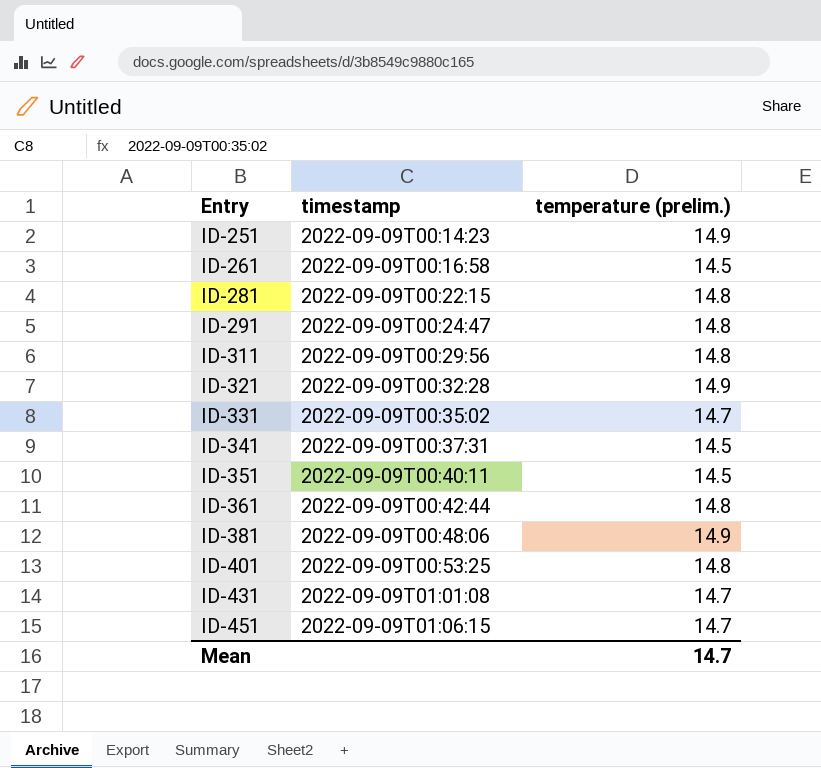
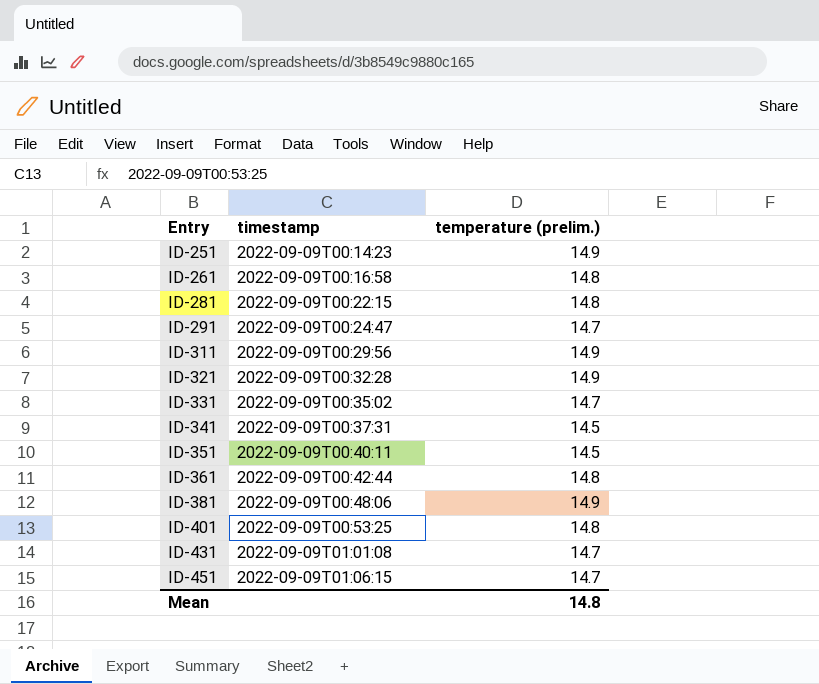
ID-261 | temperature (prelim.): 14.5 -> 14.8
ID-291 | temperature (prelim.): 14.8 -> 14.7
ID-311 | temperature (prelim.): 14.8 -> 14.9
Mean | temperature (prelim.): 14.7 -> 14.8

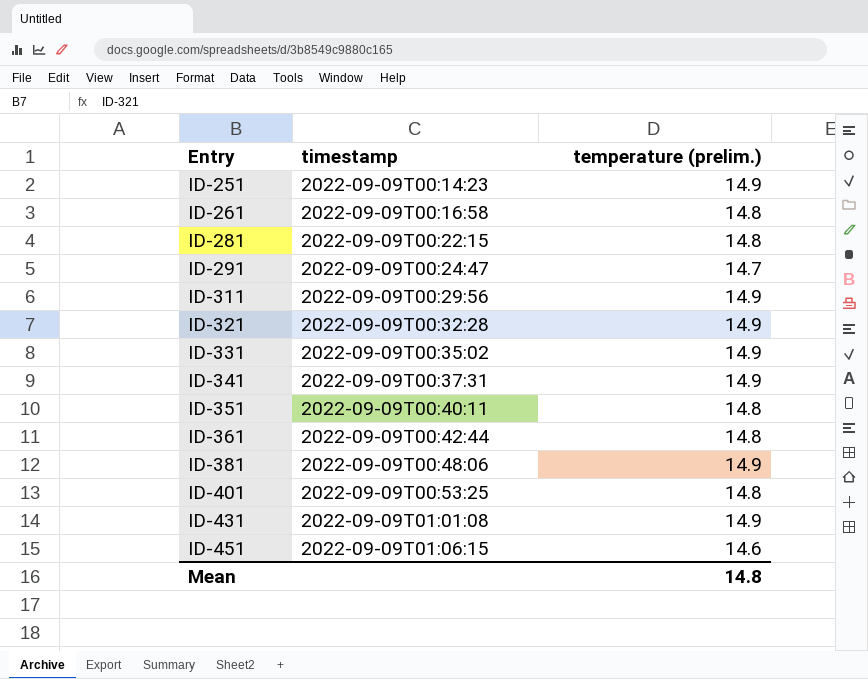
ID-331 | temperature (prelim.): 14.7 -> 14.9
ID-341 | temperature (prelim.): 14.5 -> 14.9
ID-351 | temperature (prelim.): 14.5 -> 14.8
ID-431 | temperature (prelim.): 14.7 -> 14.9
ID-451 | temperature (prelim.): 14.7 -> 14.6

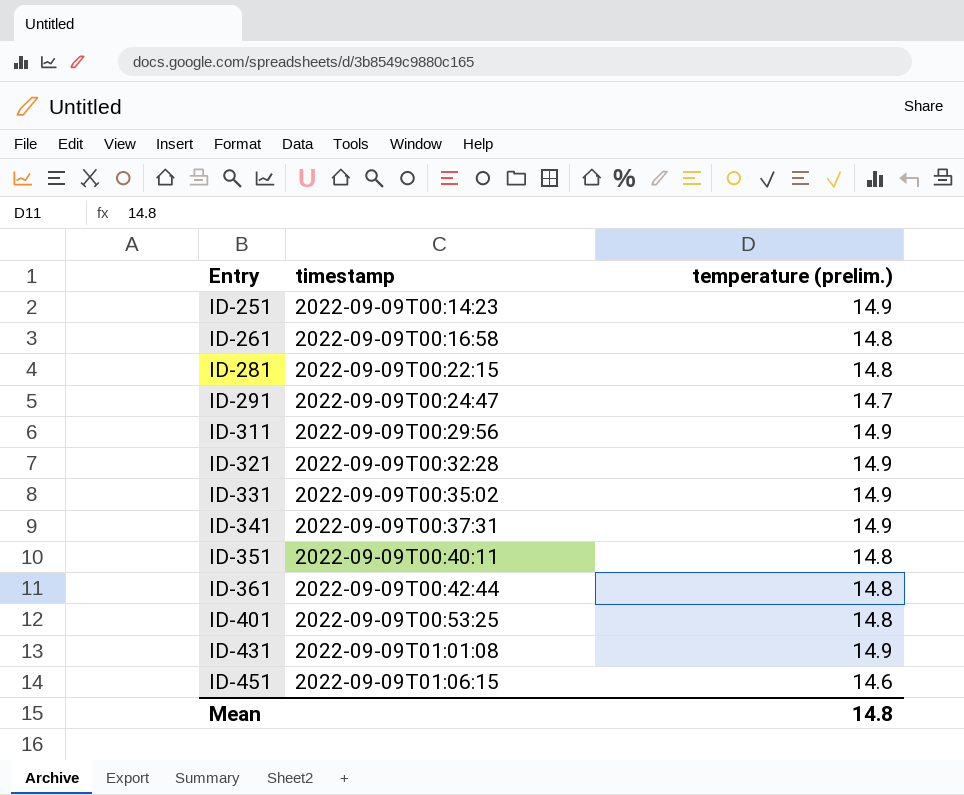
row ID-381: 2022-09-09T00:48:06 | 14.9 -> none

